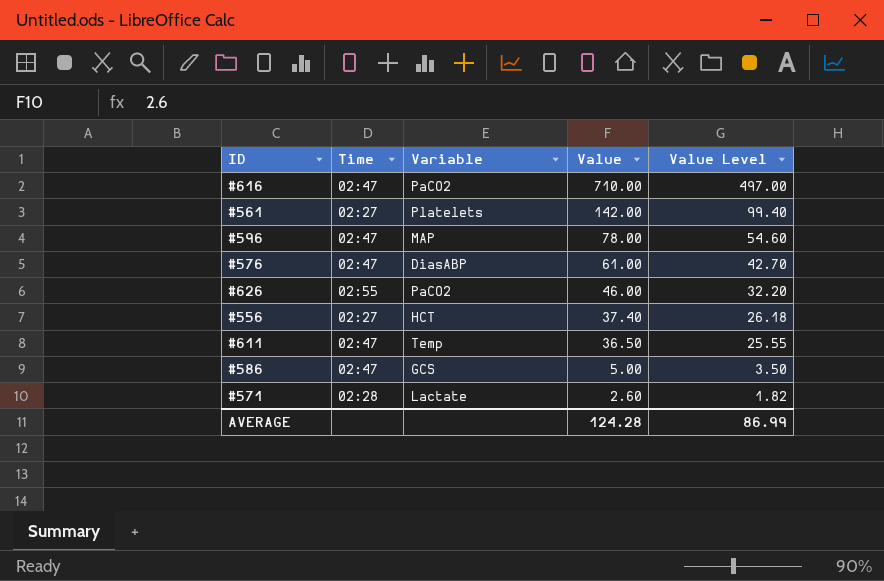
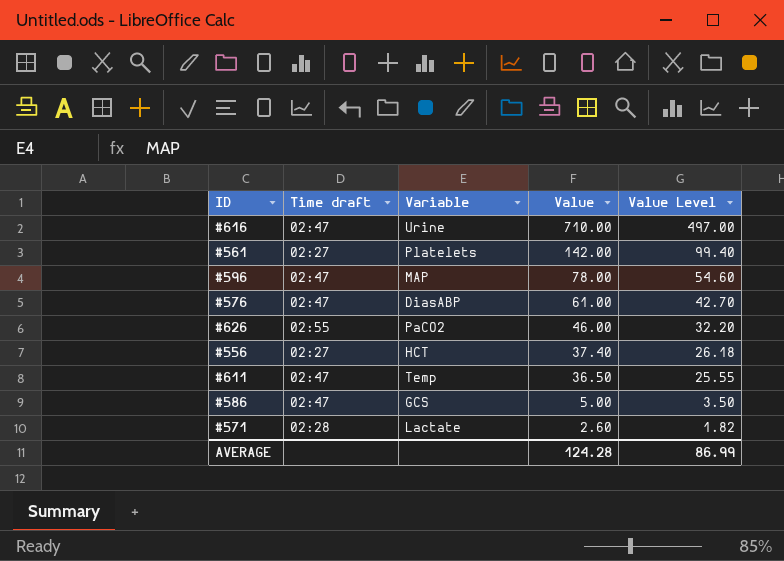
column name: Time -> Time draft
#616 | Variable: PaCO2 -> Urine

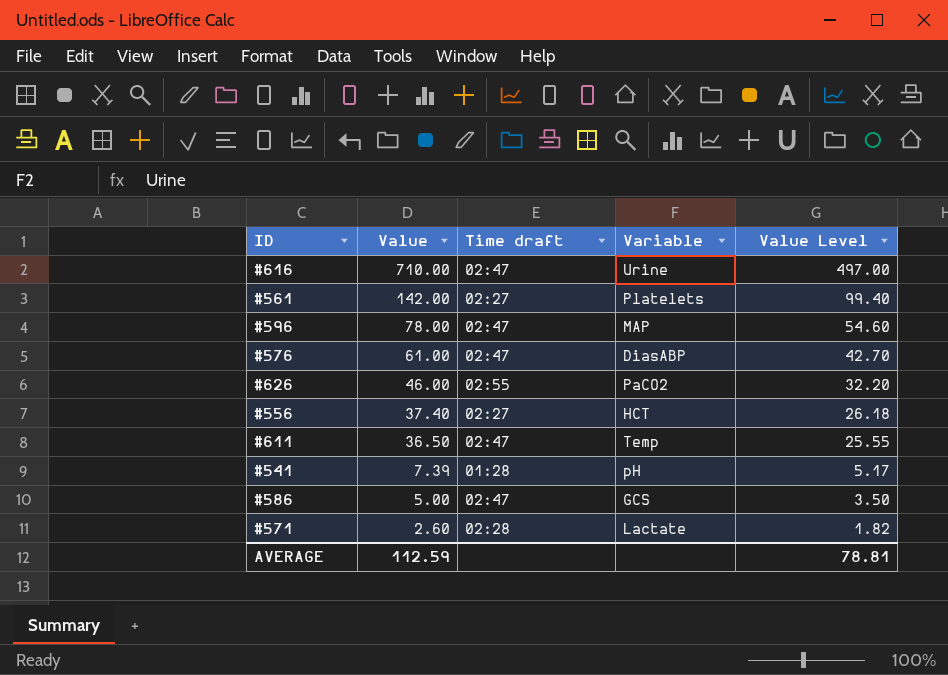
column Value | position: 4 -> 2
row #541: none -> 7.39 | 01:28 | pH | 5.17
AVERAGE | Value: 124.28 -> 112.59
AVERAGE | Value Level: 86.99 -> 78.81

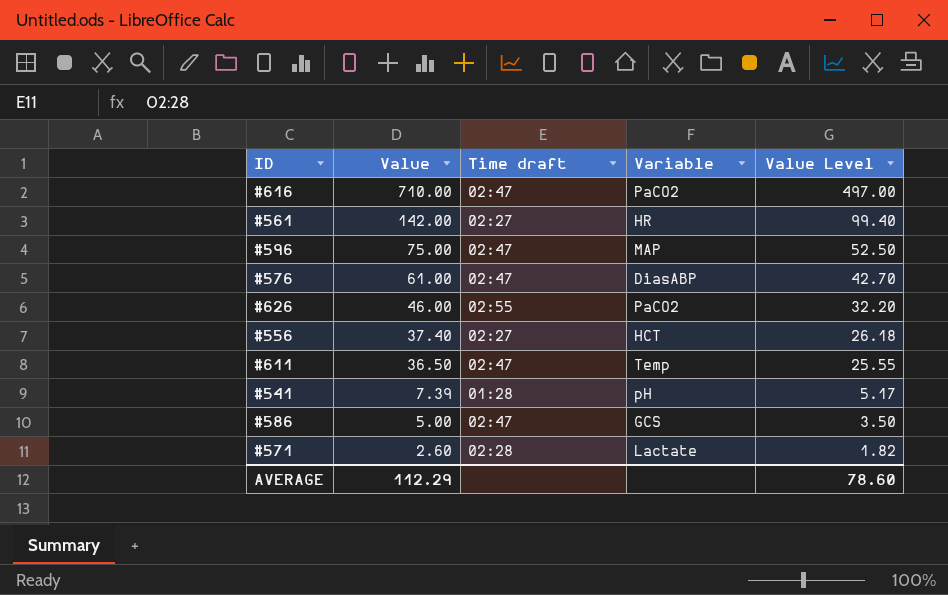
#616 | Variable: Urine -> PaCO2
#561 | Variable: Platelets -> HR
#596 | Value: 78.00 -> 75.00
#596 | Value Level: 54.60 -> 52.50
AVERAGE | Value: 112.59 -> 112.29
AVERAGE | Value Level: 78.81 -> 78.60

